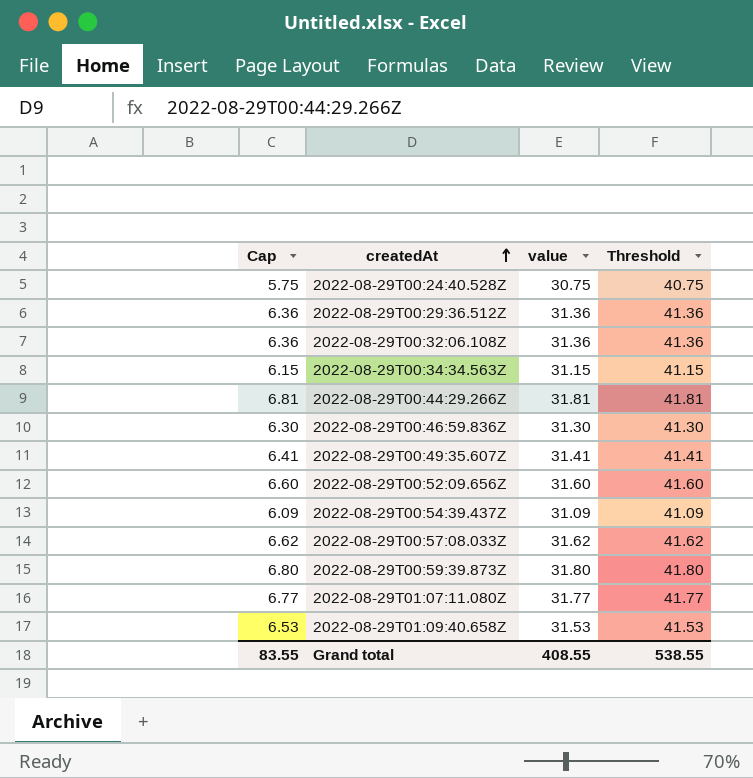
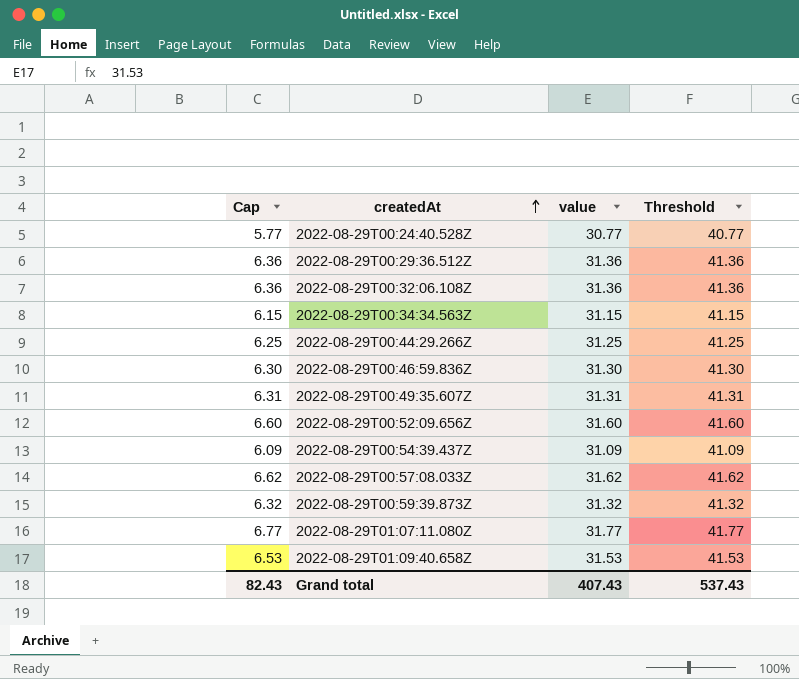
2022-08-29T00:24:40.528Z | Cap: 5.75 -> 5.77
2022-08-29T00:24:40.528Z | value: 30.75 -> 30.77
2022-08-29T00:24:40.528Z | Threshold: 40.75 -> 40.77
2022-08-29T00:44:29.266Z | Cap: 6.81 -> 6.25
2022-08-29T00:44:29.266Z | value: 31.81 -> 31.25
2022-08-29T00:44:29.266Z | Threshold: 41.81 -> 41.25
2022-08-29T00:49:35.607Z | Cap: 6.41 -> 6.31
2022-08-29T00:49:35.607Z | value: 31.41 -> 31.31
2022-08-29T00:49:35.607Z | Threshold: 41.41 -> 41.31
2022-08-29T00:59:39.873Z | Cap: 6.80 -> 6.32
2022-08-29T00:59:39.873Z | value: 31.80 -> 31.32
2022-08-29T00:59:39.873Z | Threshold: 41.80 -> 41.32
Grand total | Cap: 83.55 -> 82.43
Grand total | value: 408.55 -> 407.43
Grand total | Threshold: 538.55 -> 537.43

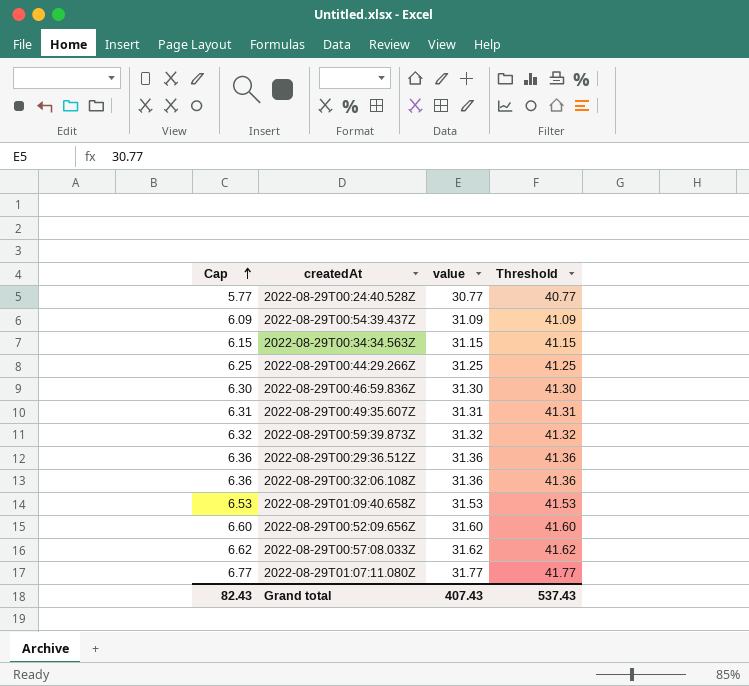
row order: createdAt ascending -> Cap ascending

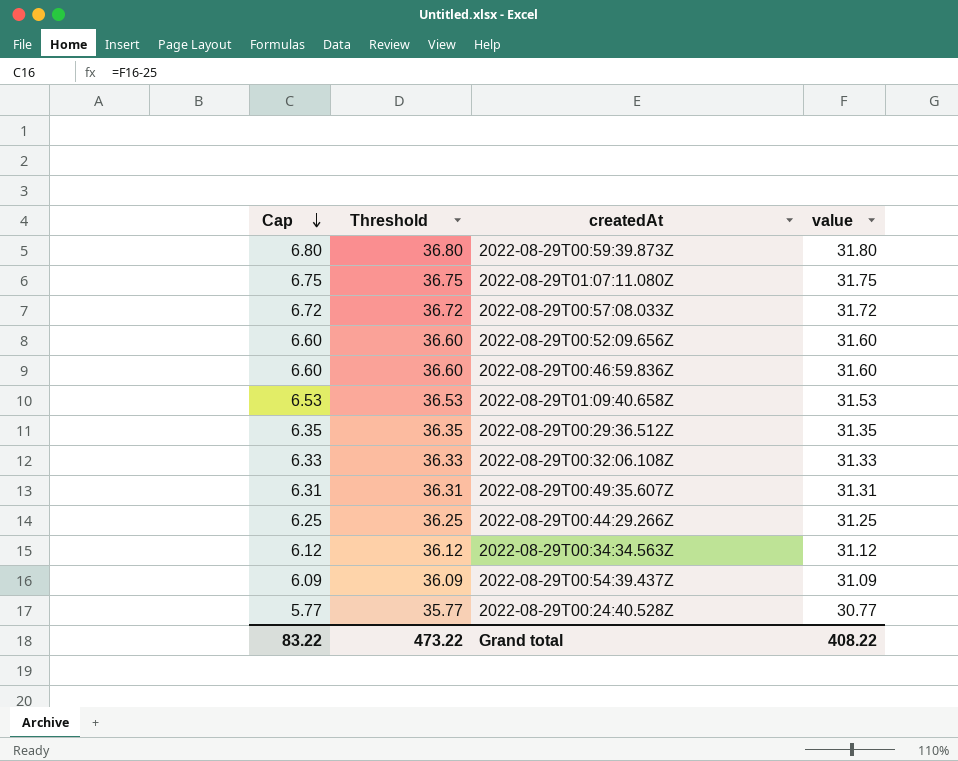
row order: Cap ascending -> Cap descending
column Threshold | formula: [value] + 10 -> [value] + 5
column Threshold | position: 4 -> 2
2022-08-29T00:59:39.873Z | Cap: 6.32 -> 6.80
2022-08-29T00:59:39.873Z | value: 31.32 -> 31.80
2022-08-29T01:07:11.080Z | Cap: 6.77 -> 6.75
2022-08-29T01:07:11.080Z | value: 31.77 -> 31.75
2022-08-29T00:57:08.033Z | Cap: 6.62 -> 6.72
2022-08-29T00:57:08.033Z | value: 31.62 -> 31.72
2022-08-29T00:46:59.836Z | Cap: 6.30 -> 6.60
2022-08-29T00:46:59.836Z | value: 31.30 -> 31.60
2022-08-29T00:29:36.512Z | Cap: 6.36 -> 6.35
2022-08-29T00:29:36.512Z | value: 31.36 -> 31.35
2022-08-29T00:32:06.108Z | Cap: 6.36 -> 6.33
2022-08-29T00:32:06.108Z | value: 31.36 -> 31.33
2022-08-29T00:34:34.563Z | Cap: 6.15 -> 6.12
2022-08-29T00:34:34.563Z | value: 31.15 -> 31.12
Grand total | Cap: 82.43 -> 83.22
Grand total | Threshold: 537.43 -> 473.22
Grand total | value: 407.43 -> 408.22

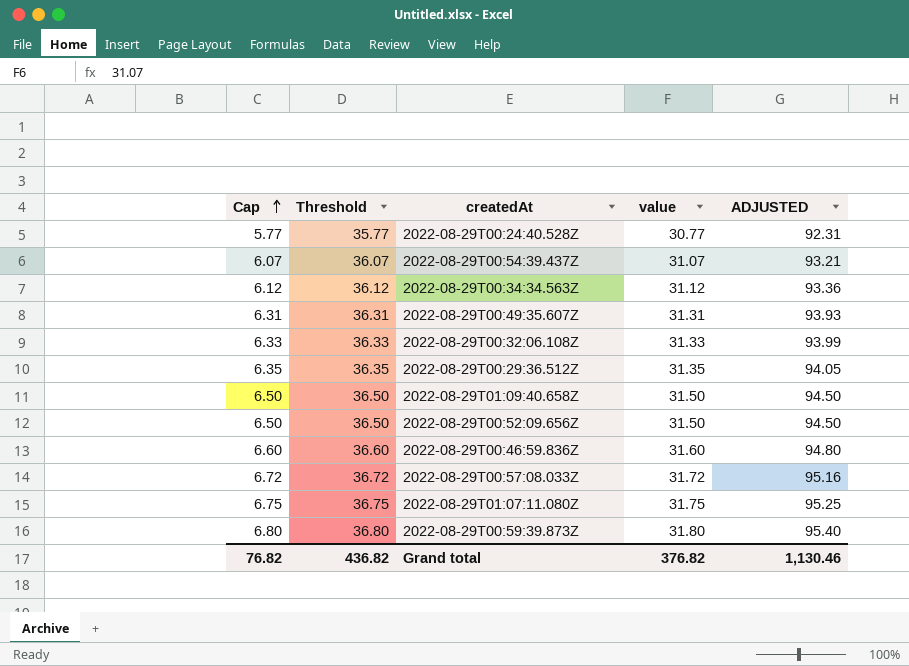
row order: Cap descending -> Cap ascending
column ADJUSTED | formula: none -> [value] * 3
row 2022-08-29T00:44:29.266Z: 6.25 | 36.25 | 31.25 -> none
2022-08-29T00:54:39.437Z | Cap: 6.09 -> 6.07
2022-08-29T00:54:39.437Z | Threshold: 36.09 -> 36.07
2022-08-29T00:54:39.437Z | value: 31.09 -> 31.07
2022-08-29T01:09:40.658Z | Cap: 6.53 -> 6.50
2022-08-29T01:09:40.658Z | Threshold: 36.53 -> 36.50
2022-08-29T01:09:40.658Z | value: 31.53 -> 31.50
2022-08-29T00:52:09.656Z | Cap: 6.60 -> 6.50
2022-08-29T00:52:09.656Z | Threshold: 36.60 -> 36.50
2022-08-29T00:52:09.656Z | value: 31.60 -> 31.50
Grand total | Cap: 83.22 -> 76.82
Grand total | Threshold: 473.22 -> 436.82
Grand total | value: 408.22 -> 376.82

